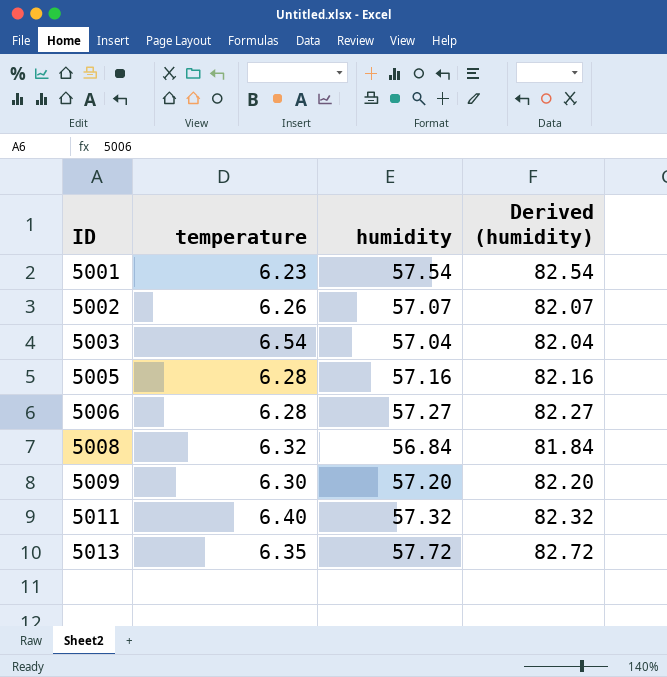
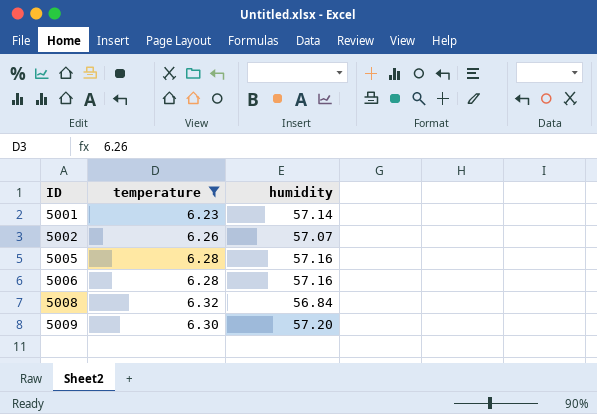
filter: none -> temperature <= 6.32
column Derived (humidity) | formula: [humidity] + 25 -> none
5001 | humidity: 57.54 -> 57.14
5006 | humidity: 57.27 -> 57.16

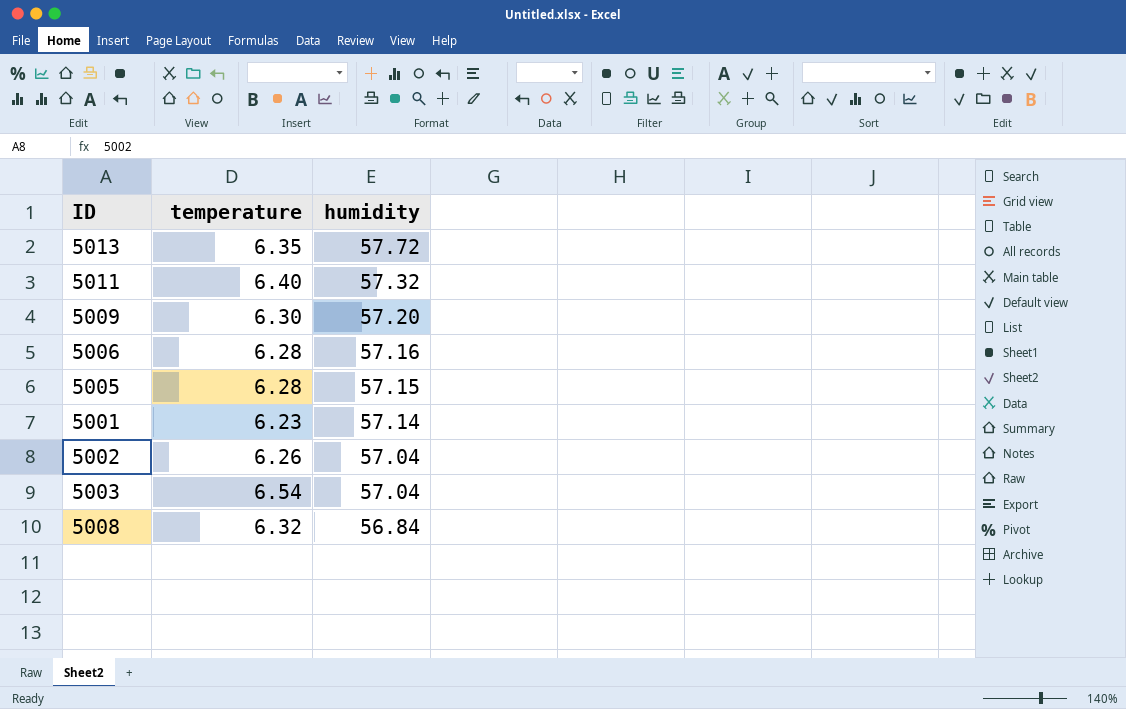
filter: temperature <= 6.32 -> none
row order: ID ascending -> humidity descending
5005 | humidity: 57.16 -> 57.15
5002 | humidity: 57.07 -> 57.04

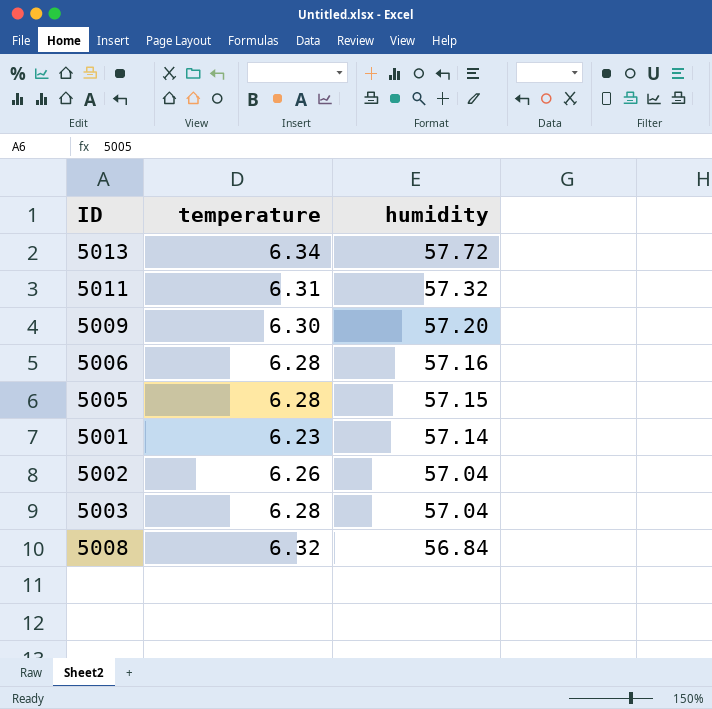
5013 | temperature: 6.35 -> 6.34
5011 | temperature: 6.40 -> 6.31
5003 | temperature: 6.54 -> 6.28

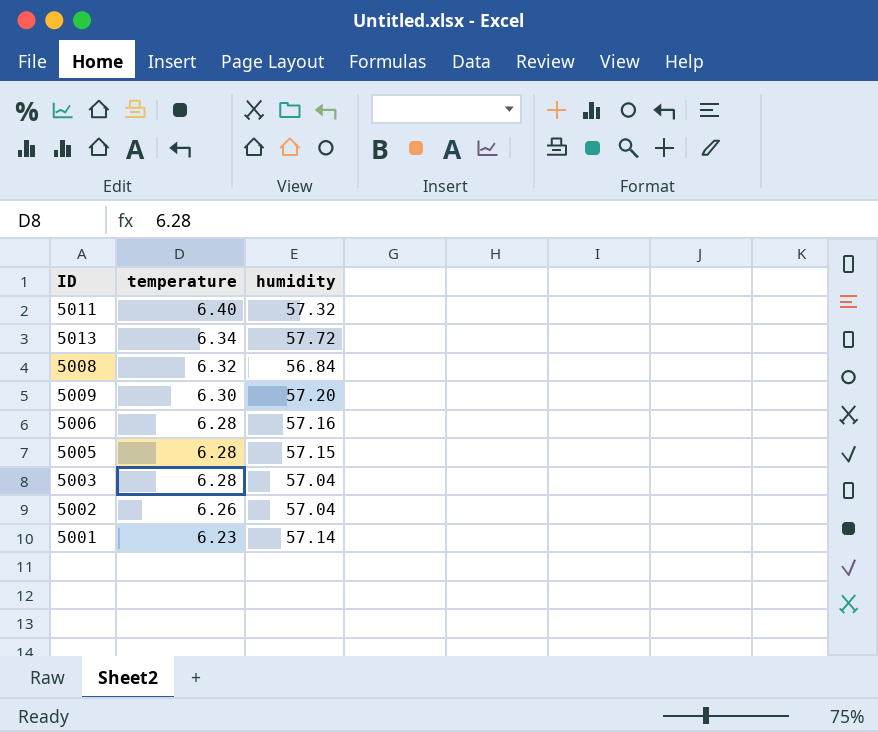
row order: humidity descending -> temperature descending
5011 | temperature: 6.31 -> 6.40

